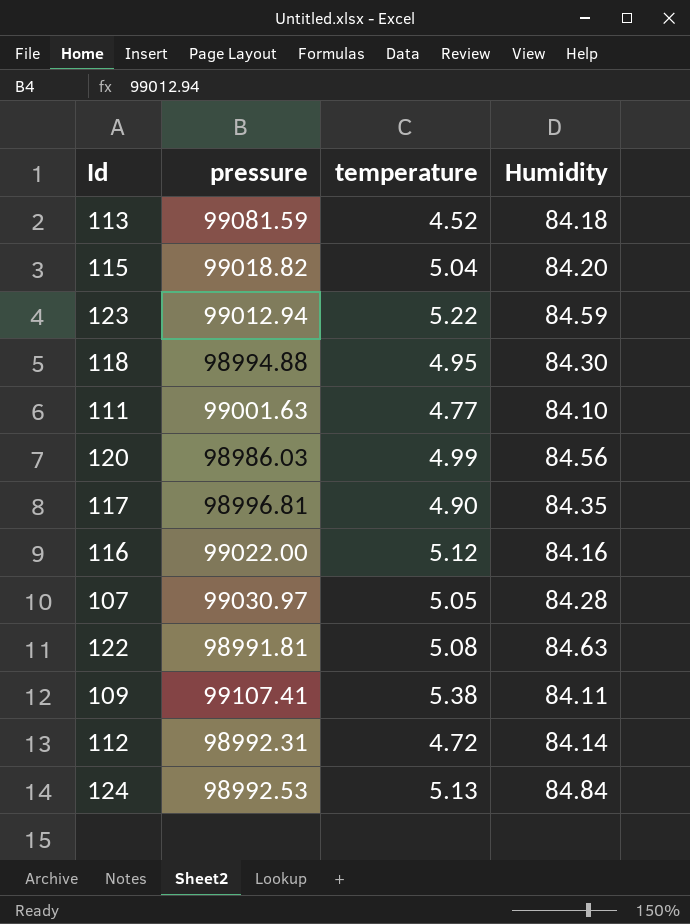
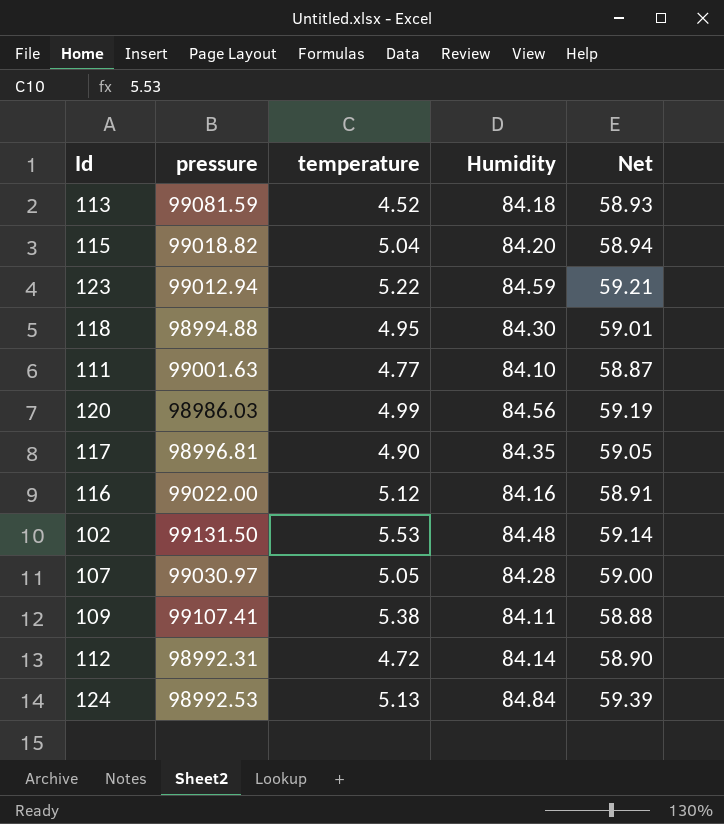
column Net | formula: none -> [Humidity] * 0.7
row 122: 98991.81 | 5.08 | 84.63 -> none
row 102: none -> 99131.50 | 5.53 | 84.48 | 59.14

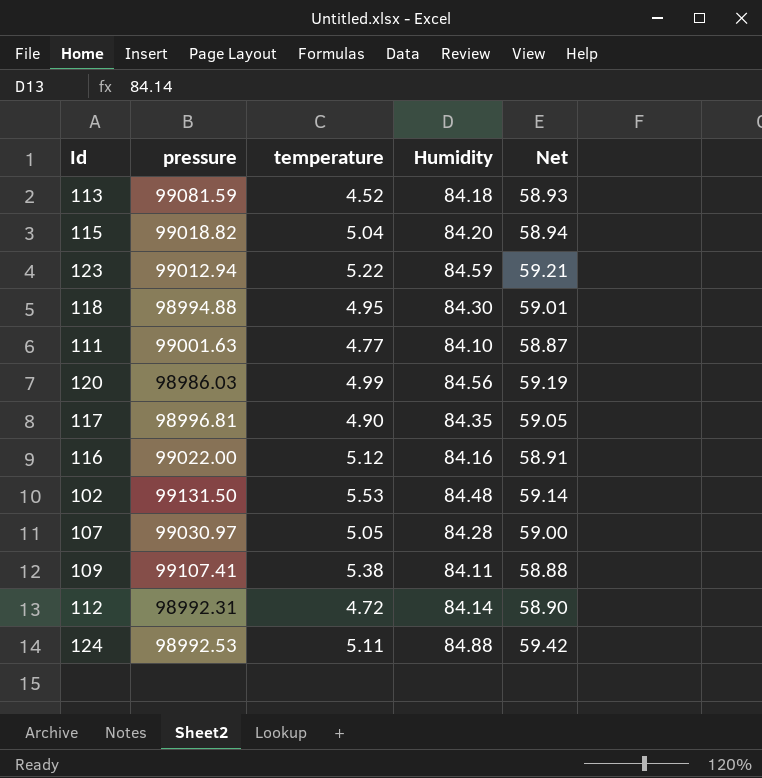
124 | temperature: 5.13 -> 5.11
124 | Humidity: 84.84 -> 84.88
124 | Net: 59.39 -> 59.42

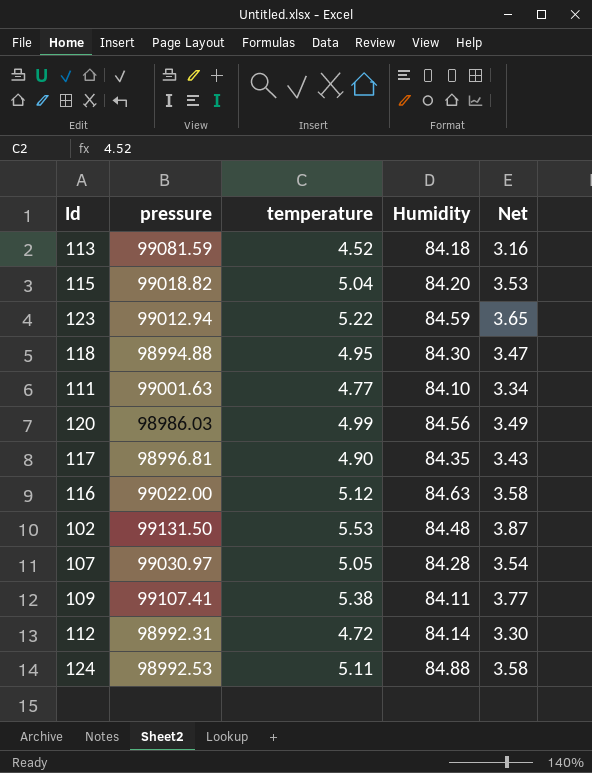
column Net | formula: [Humidity] * 0.7 -> [temperature] * 0.7
116 | Humidity: 84.16 -> 84.63

